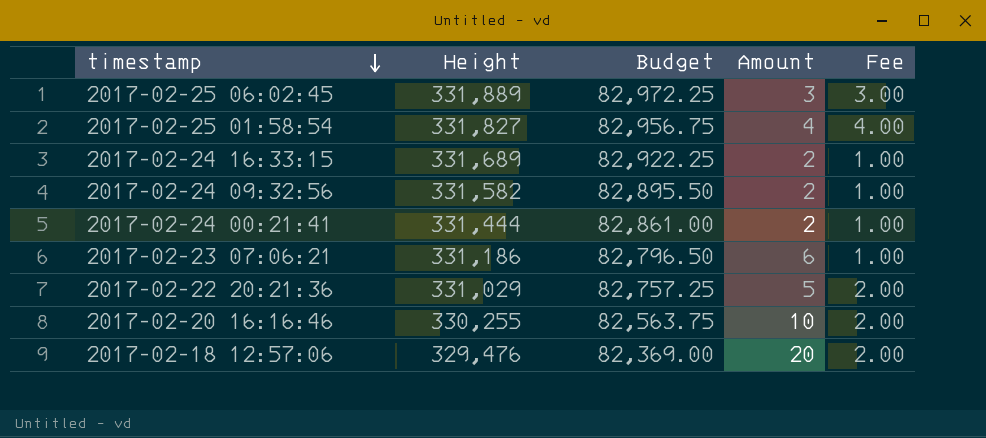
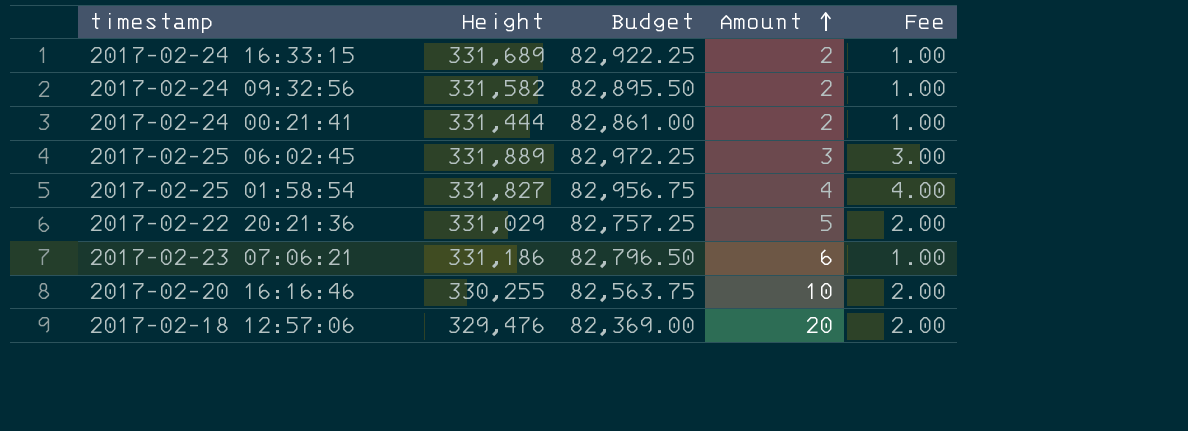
row order: timestamp descending -> Amount ascending

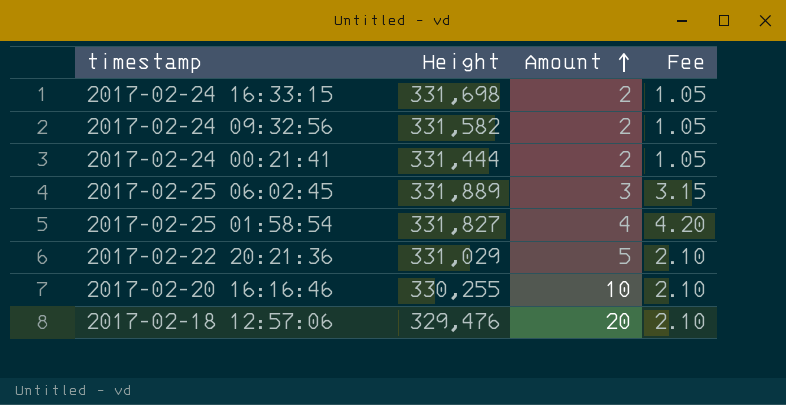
column Budget | formula: [Height] * 0.25 -> none
row 2017-02-23 07:06:21: 331,186 | 82,796.50 | 6 | 1.00 -> none
2017-02-24 16:33:15 | Height: 331,689 -> 331,698
2017-02-24 16:33:15 | Fee: 1.00 -> 1.05
2017-02-24 09:32:56 | Fee: 1.00 -> 1.05
2017-02-24 00:21:41 | Fee: 1.00 -> 1.05
2017-02-25 06:02:45 | Fee: 3.00 -> 3.15
2017-02-25 01:58:54 | Fee: 4.00 -> 4.20
2017-02-22 20:21:36 | Fee: 2.00 -> 2.10
2017-02-20 16:16:46 | Fee: 2.00 -> 2.10
2017-02-18 12:57:06 | Fee: 2.00 -> 2.10

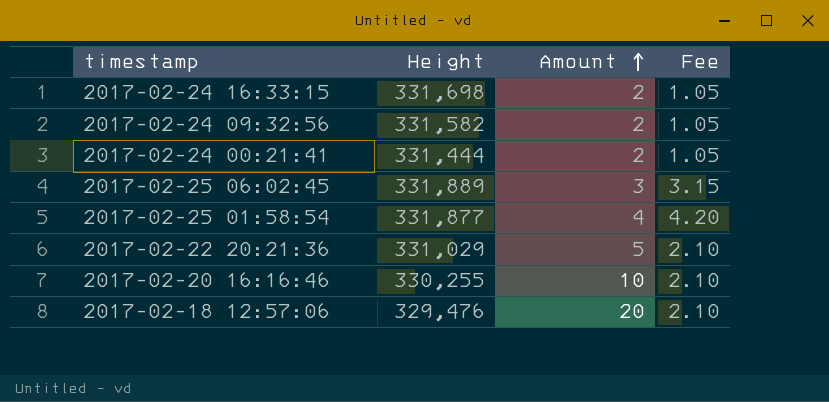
2017-02-25 01:58:54 | Height: 331,827 -> 331,877

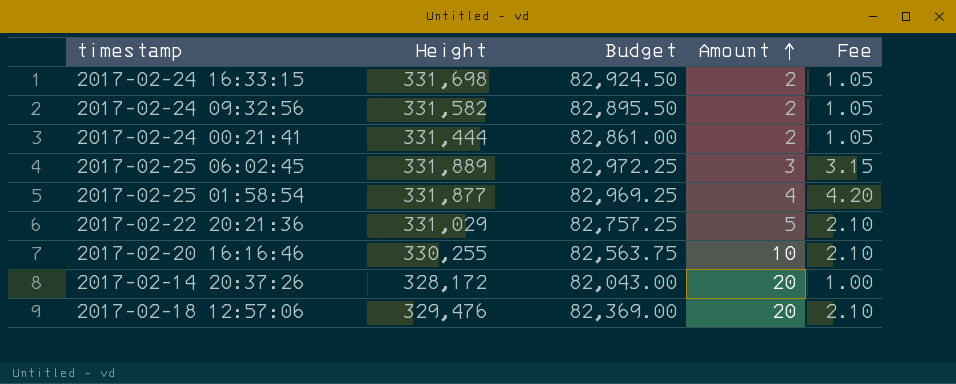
column Budget | formula: none -> [Height] * 0.25
row 2017-02-14 20:37:26: none -> 328,172 | 82,043.00 | 20 | 1.00

